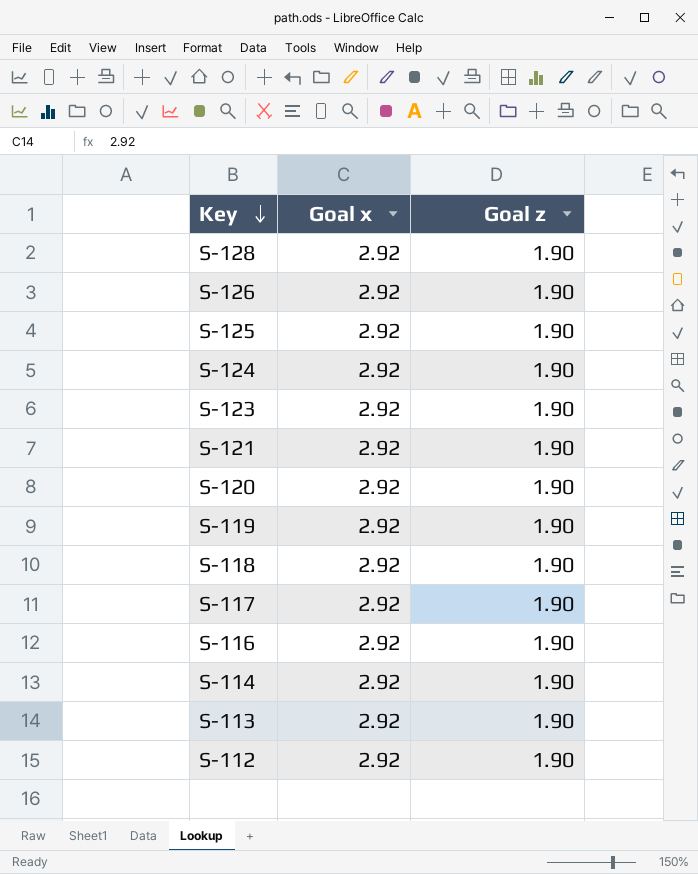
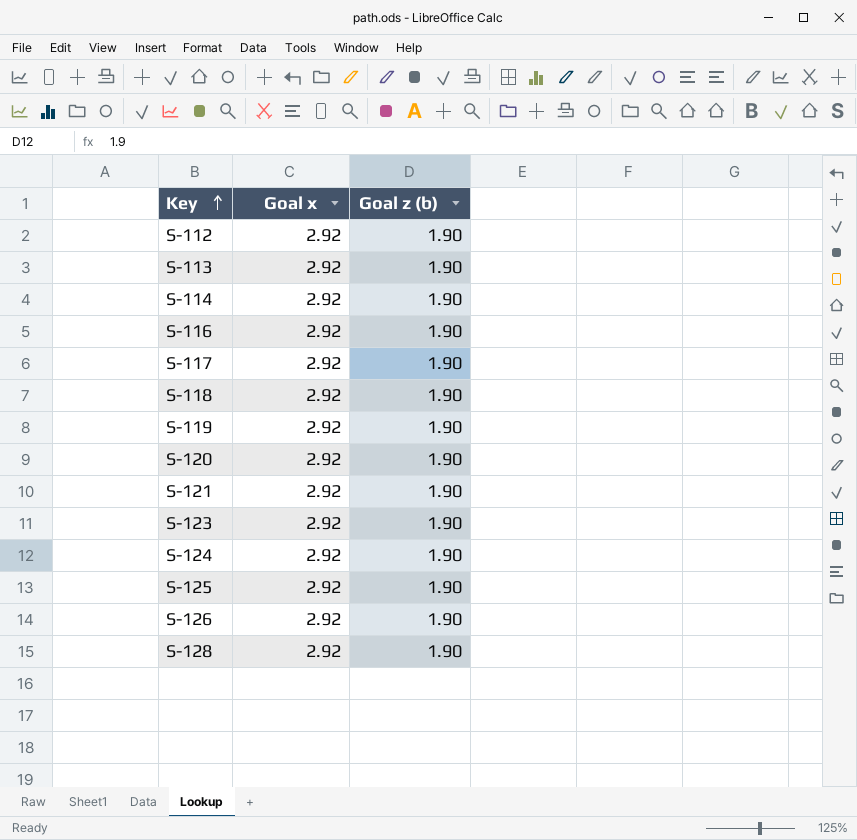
row order: Key descending -> Key ascending
column name: Goal z -> Goal z (b)

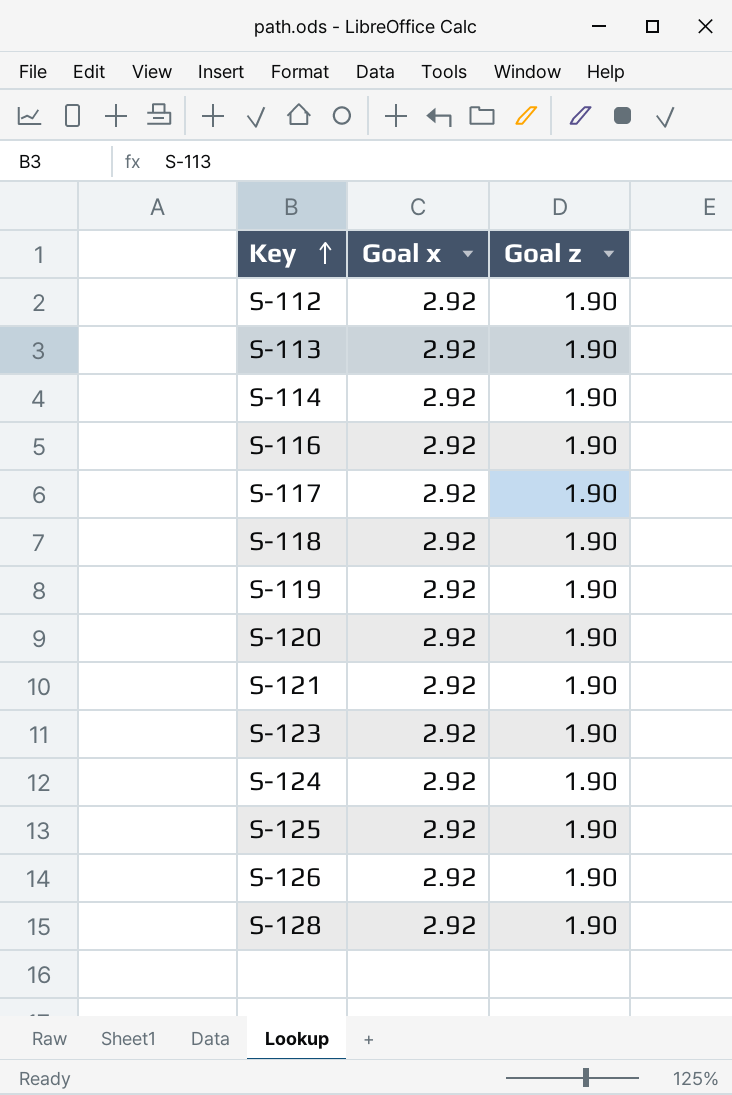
column name: Goal z (b) -> Goal z

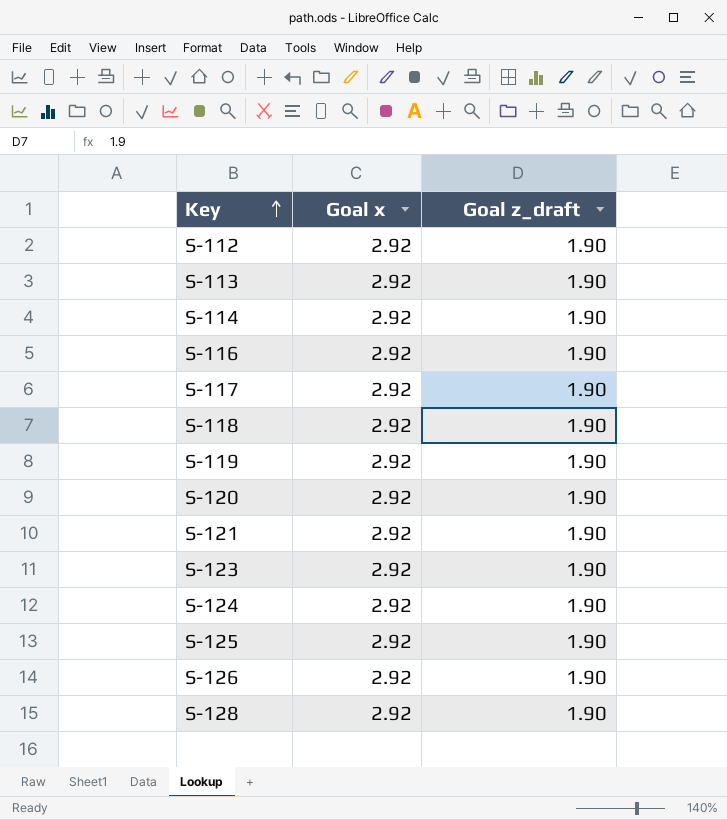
column name: Goal z -> Goal z_draft

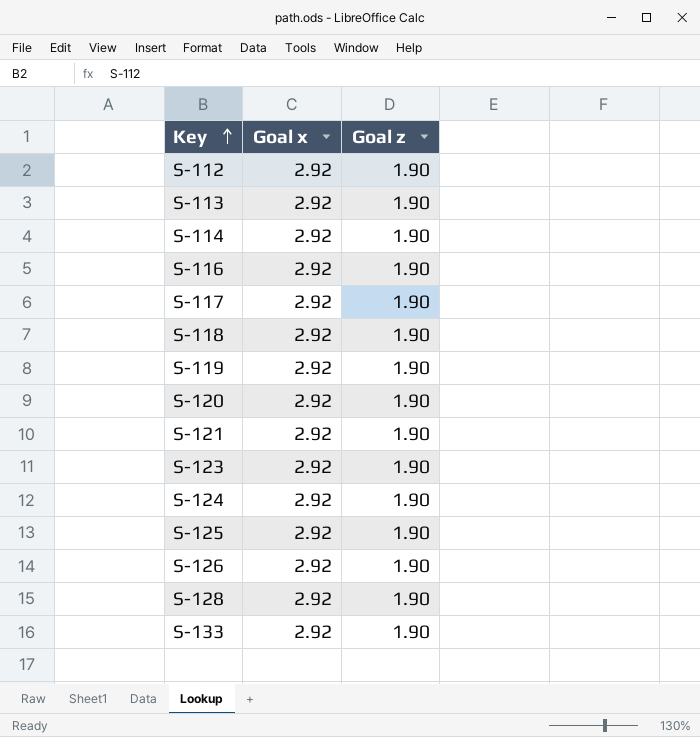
column name: Goal z_draft -> Goal z
row S-133: none -> 2.92 | 1.90

